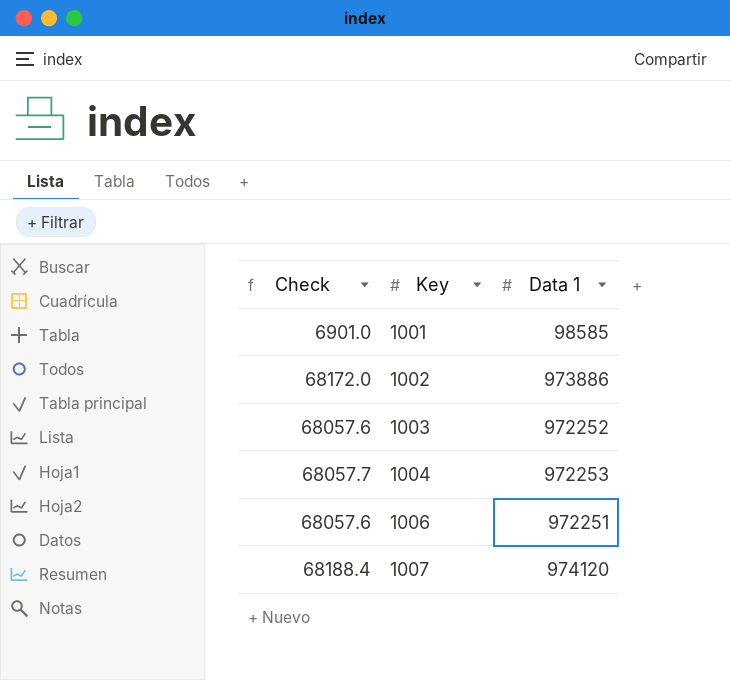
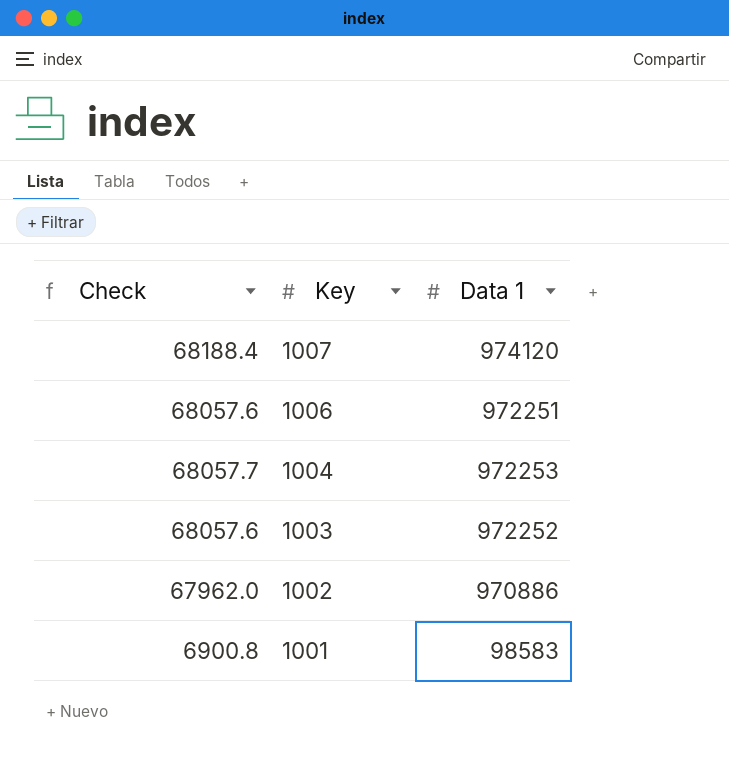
row order: Key ascending -> Key descending
1002 | Check: 68172.0 -> 67962.0
1002 | Data 1: 973886 -> 970886
1001 | Check: 6901.0 -> 6900.8
1001 | Data 1: 98585 -> 98583

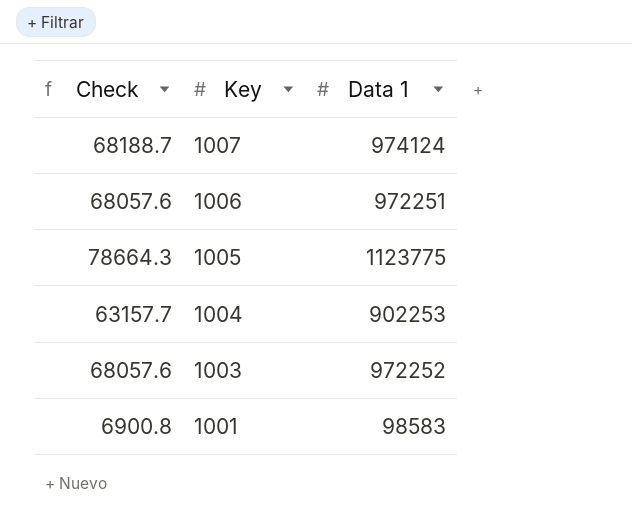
row 1002: 67962.0 | 970886 -> none
1007 | Check: 68188.4 -> 68188.7
1007 | Data 1: 974120 -> 974124
row 1005: none -> 78664.3 | 1123775
1004 | Check: 68057.7 -> 63157.7
1004 | Data 1: 972253 -> 902253

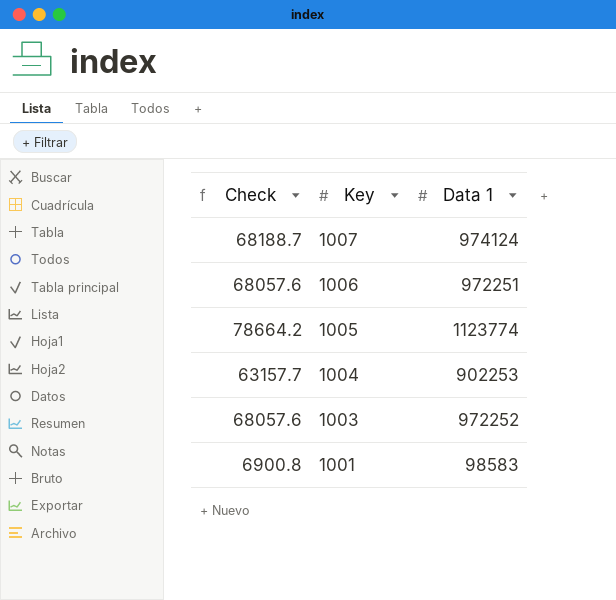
1005 | Check: 78664.3 -> 78664.2
1005 | Data 1: 1123775 -> 1123774

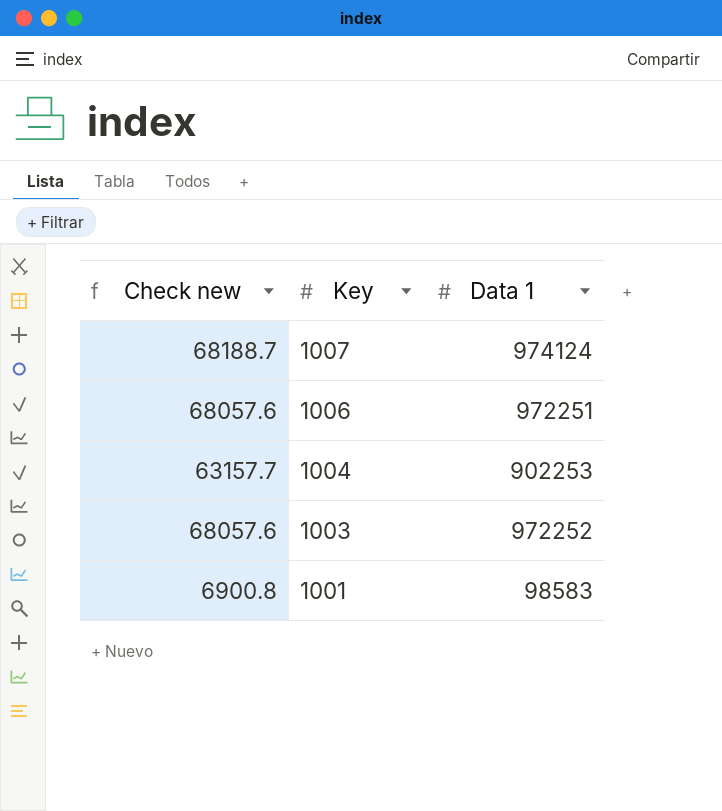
column name: Check -> Check new
row 1005: 78664.2 | 1123774 -> none

